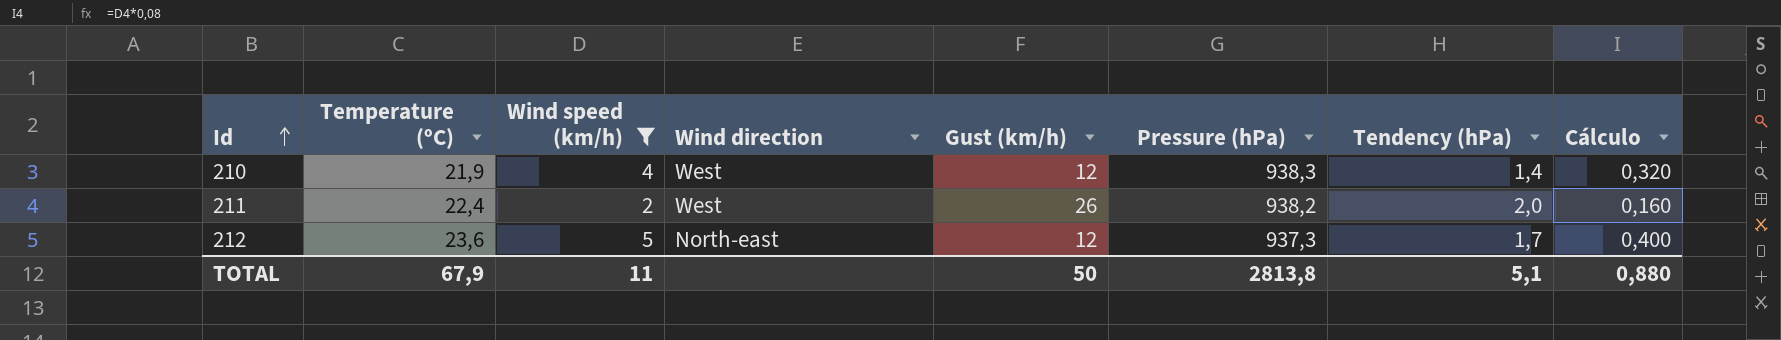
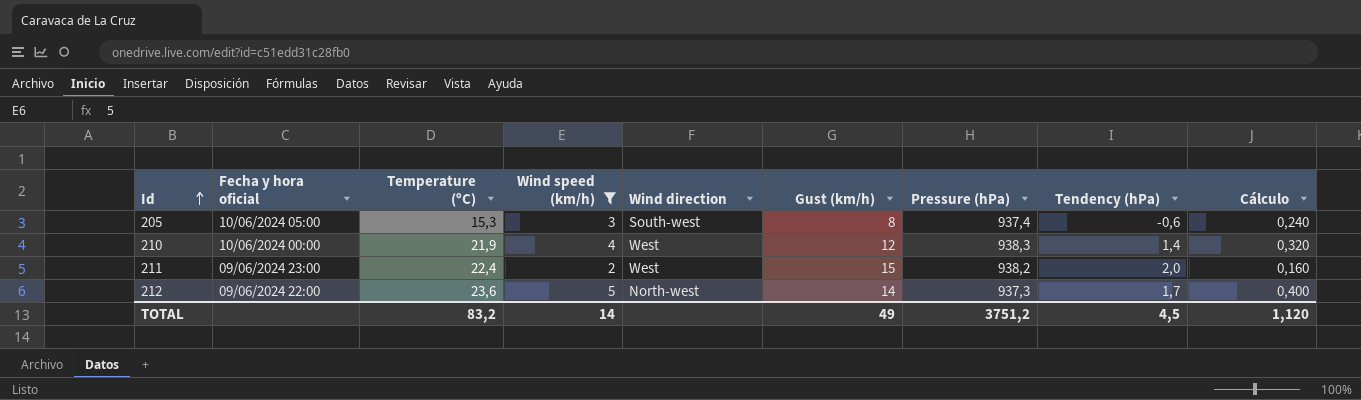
column Fecha y hora oficial | position: none -> 2
row 205: none -> 10/06/2024 05:00 | 15,3 | 3 | South-west | 8 | 937,4 | -0,6 | 0,240
211 | Gust (km/h): 26 -> 15
212 | Wind direction: North-east -> North-west
212 | Gust (km/h): 12 -> 14
TOTAL | Temperature (ºC): 67,9 -> 83,2
TOTAL | Wind speed (km/h): 11 -> 14
TOTAL | Gust (km/h): 50 -> 49
TOTAL | Pressure (hPa): 2813,8 -> 3751,2
TOTAL | Tendency (hPa): 5,1 -> 4,5
TOTAL | Cálculo: 0,880 -> 1,120

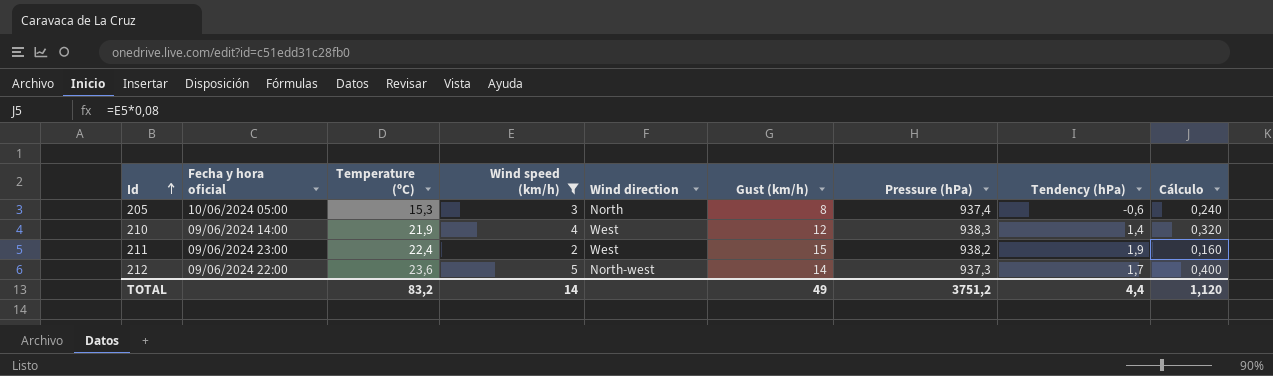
205 | Wind direction: South-west -> North
210 | Fecha y hora oficial: 10/06/2024 00:00 -> 09/06/2024 14:00
211 | Tendency (hPa): 2,0 -> 1,9
TOTAL | Tendency (hPa): 4,5 -> 4,4

